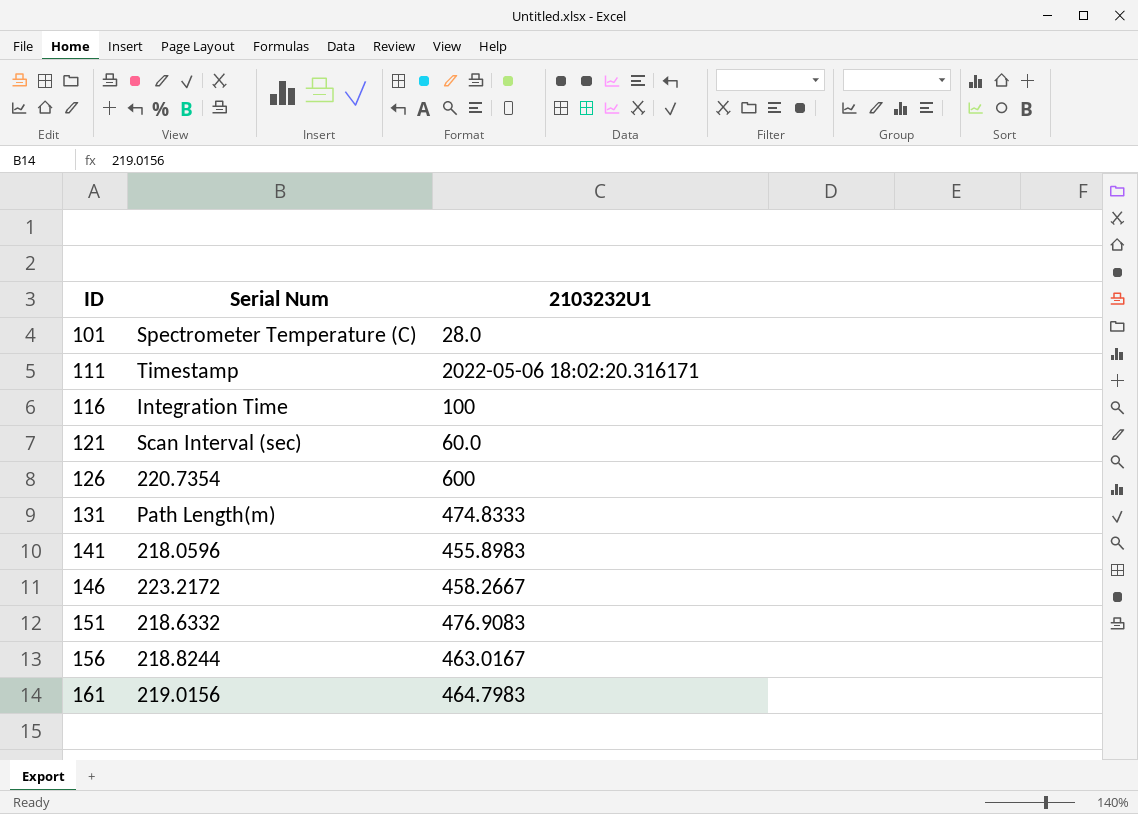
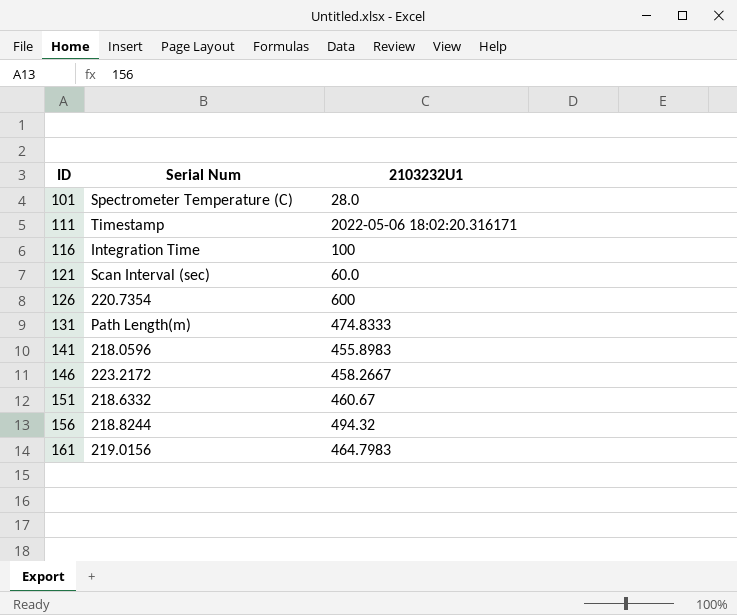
151 | 2103232U1: 476.9083 -> 460.67
156 | 2103232U1: 463.0167 -> 494.32

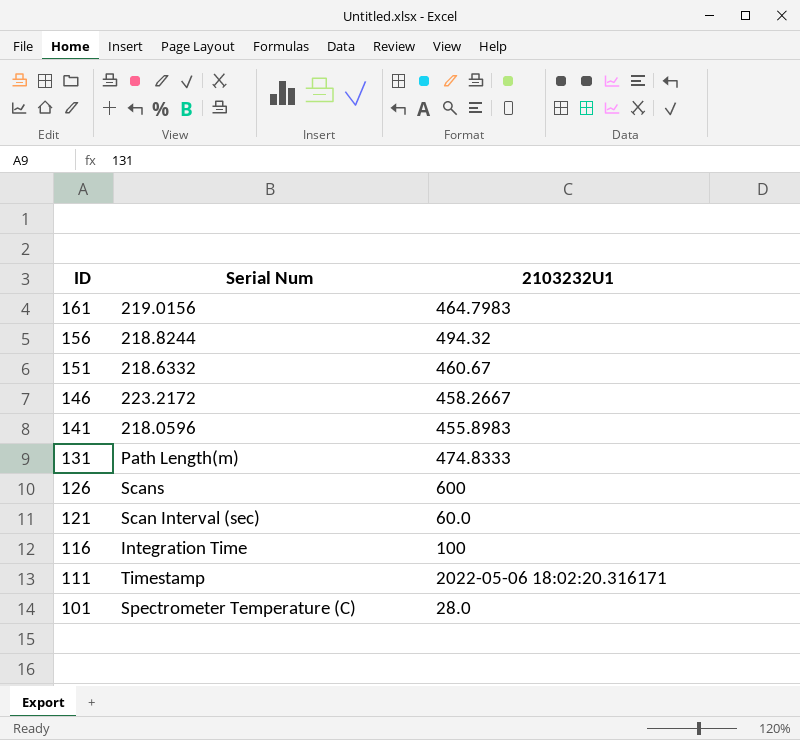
row order: ID ascending -> ID descending
126 | Serial Num: 220.7354 -> Scans

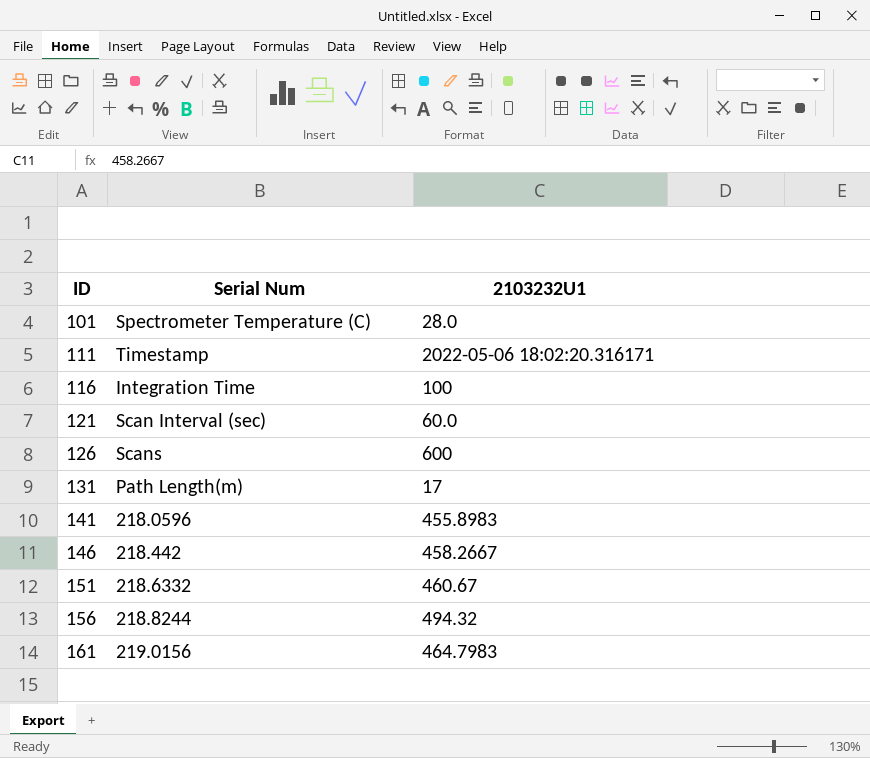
row order: ID descending -> ID ascending
131 | 2103232U1: 474.8333 -> 17
146 | Serial Num: 223.2172 -> 218.442

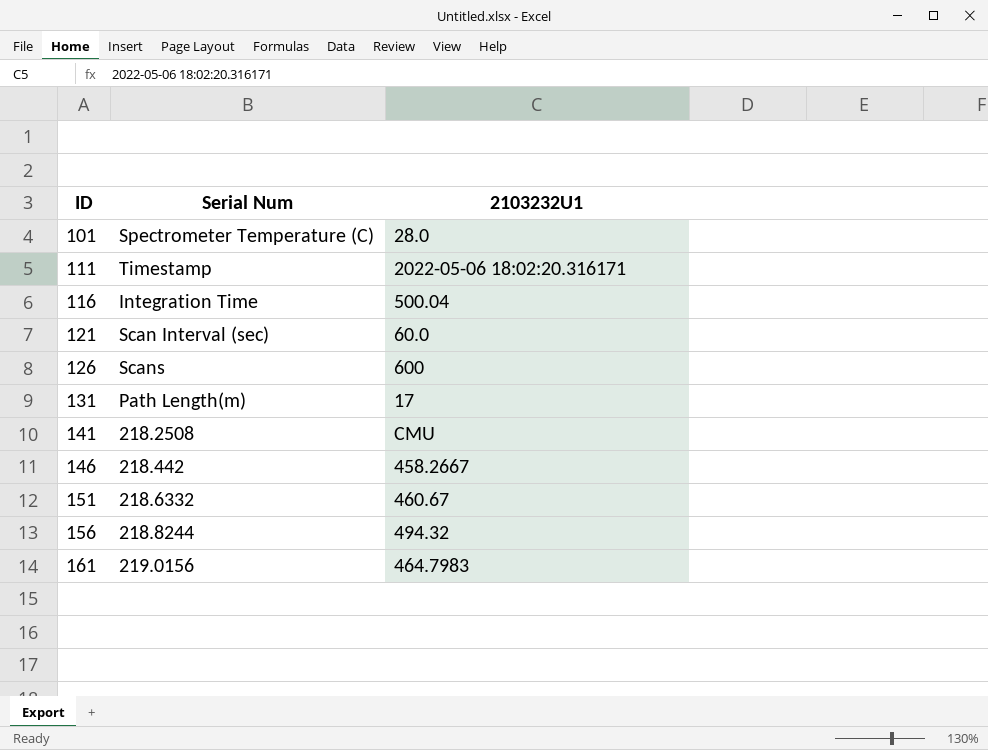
116 | 2103232U1: 100 -> 500.04
141 | Serial Num: 218.0596 -> 218.2508
141 | 2103232U1: 455.8983 -> CMU

